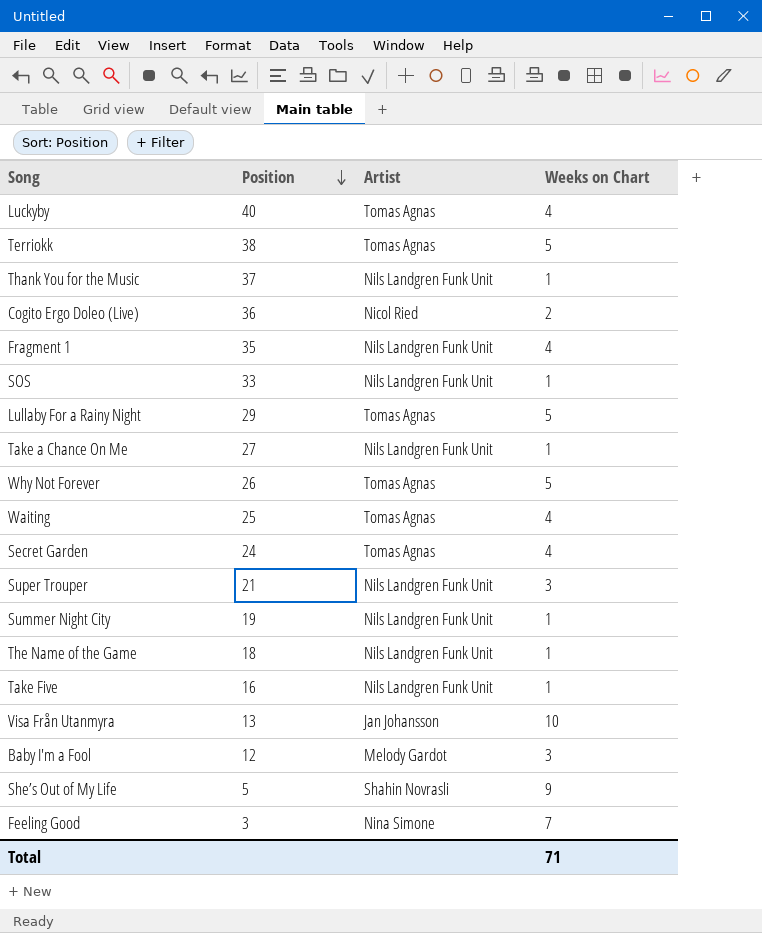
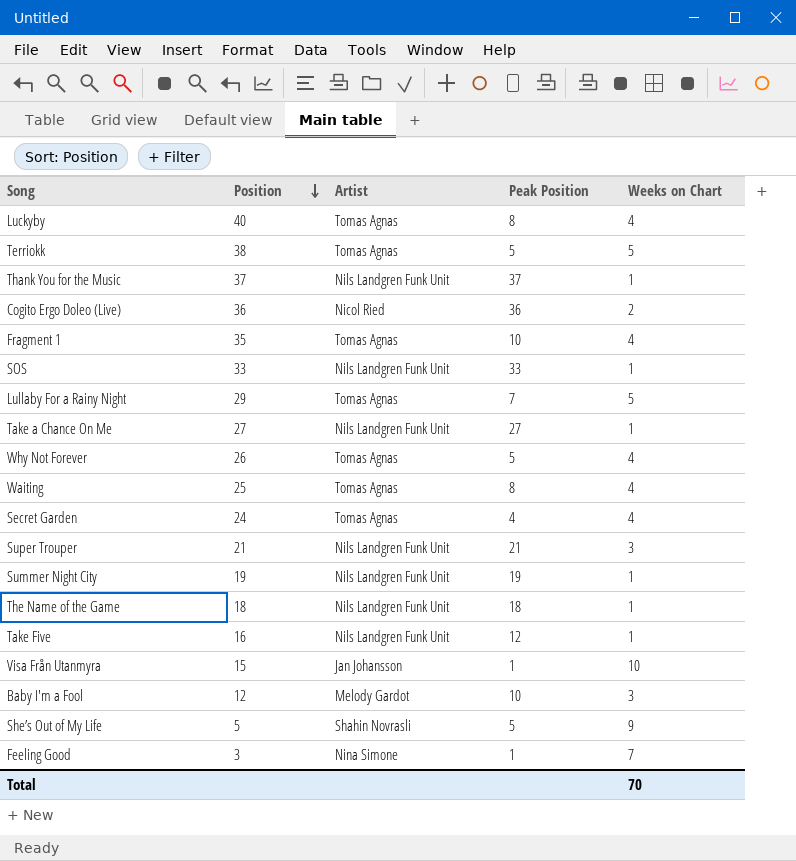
column Peak Position | position: none -> 4
Fragment 1 | Artist: Nils Landgren Funk Unit -> Tomas Agnas
Why Not Forever | Weeks on Chart: 5 -> 4
Visa Från Utanmyra | Position: 13 -> 15
Total | Weeks on Chart: 71 -> 70

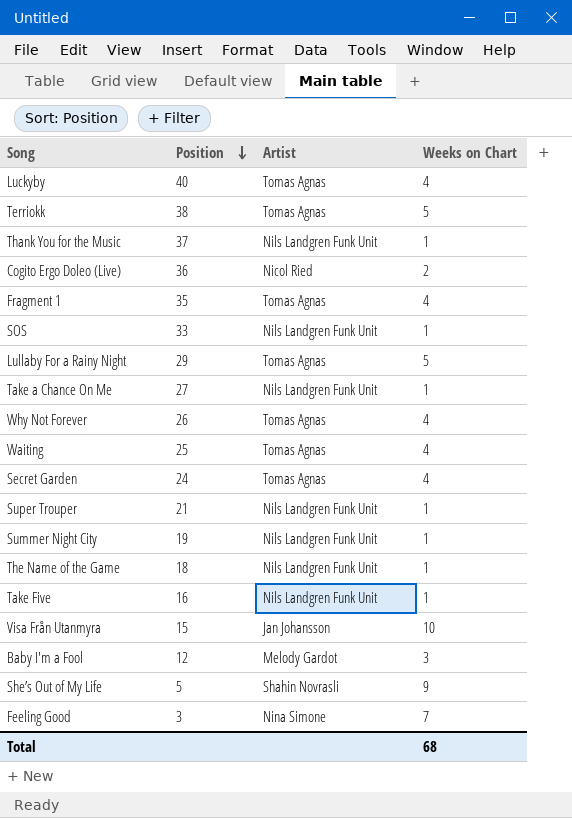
column Peak Position | position: 4 -> none
Super Trouper | Weeks on Chart: 3 -> 1
Total | Weeks on Chart: 70 -> 68

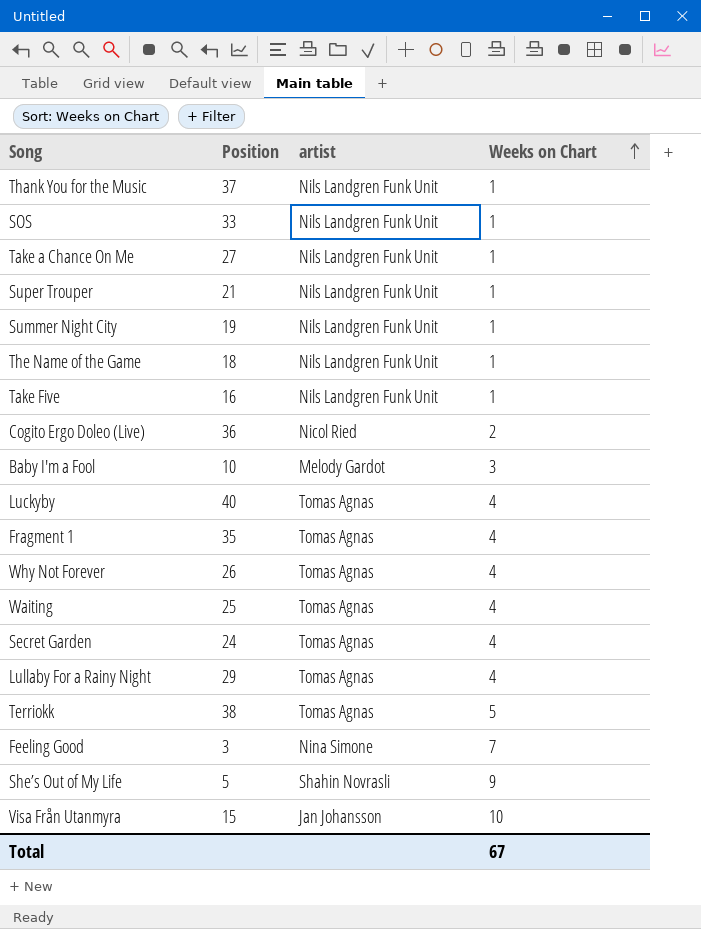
row order: Position descending -> Weeks on Chart ascending
column name: Artist -> artist
Baby I'm a Fool | Position: 12 -> 10
Lullaby For a Rainy Night | Weeks on Chart: 5 -> 4
Total | Weeks on Chart: 68 -> 67

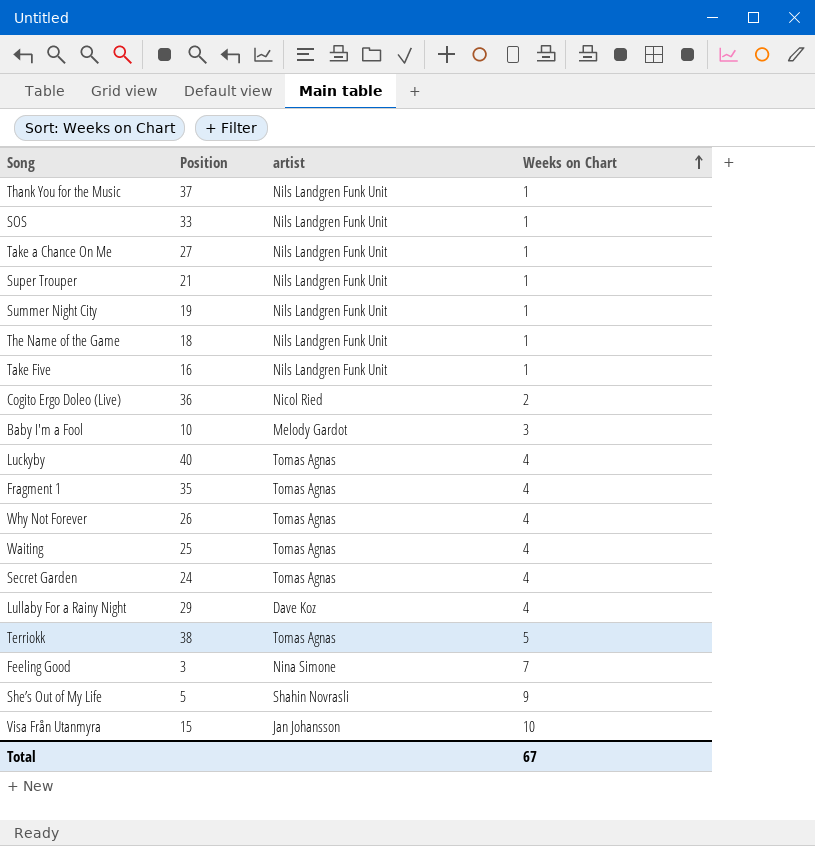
Lullaby For a Rainy Night | artist: Tomas Agnas -> Dave Koz

